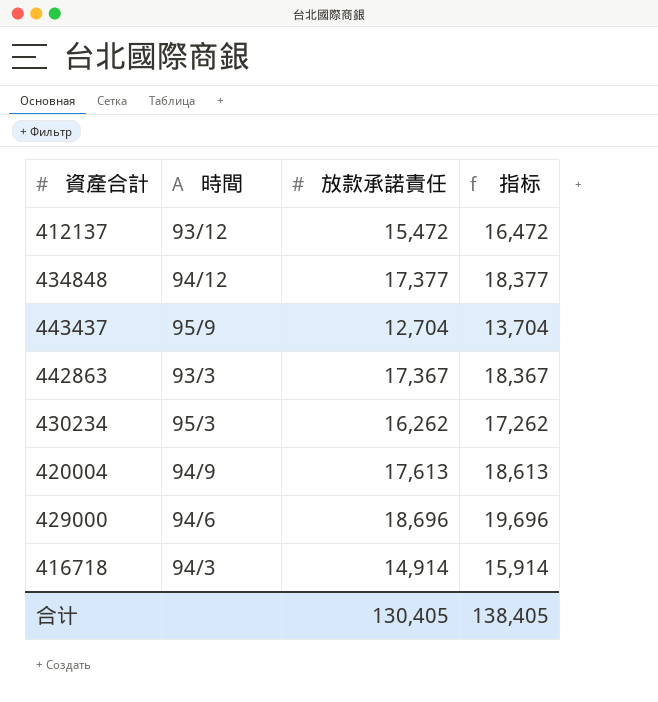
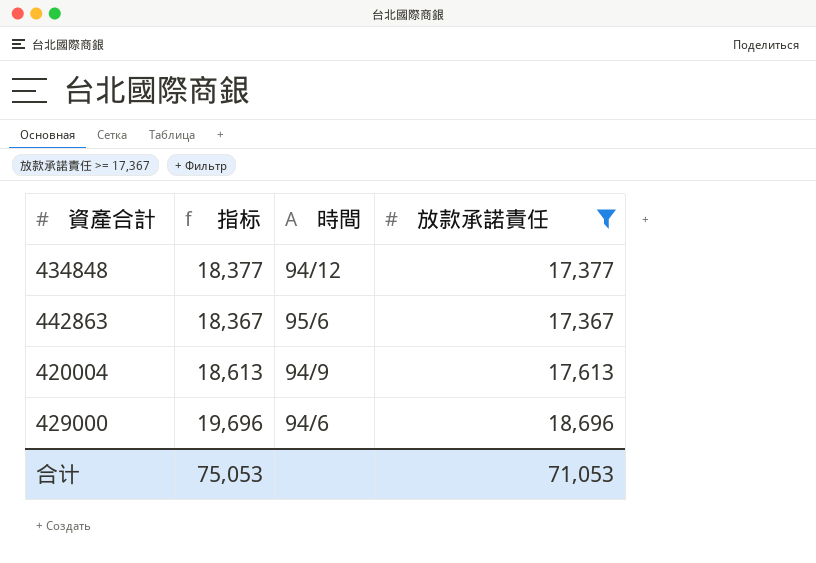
filter: none -> 放款承諾責任 >= 17,367
column 指标 | position: 4 -> 2
442863 | 時間: 93/3 -> 95/6
合计 | 指标: 138,405 -> 75,053
合计 | 放款承諾責任: 130,405 -> 71,053

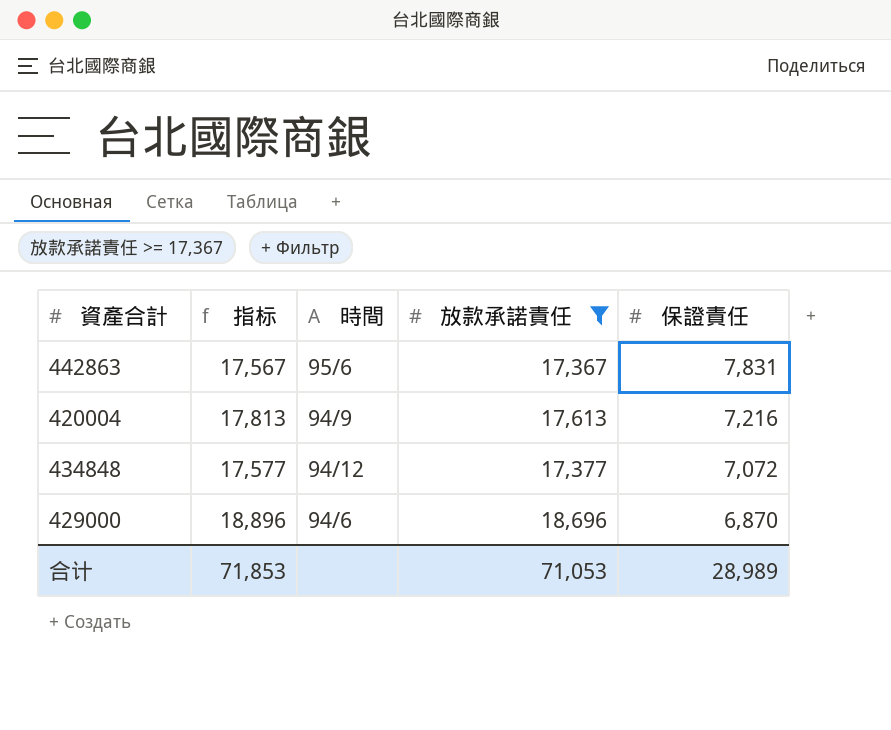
row order: none -> 保證責任 descending
column 指标 | formula: [放款承諾責任] + 1000 -> [放款承諾責任] + 200
column 保證責任 | position: none -> 5
合计 | 指标: 75,053 -> 71,853

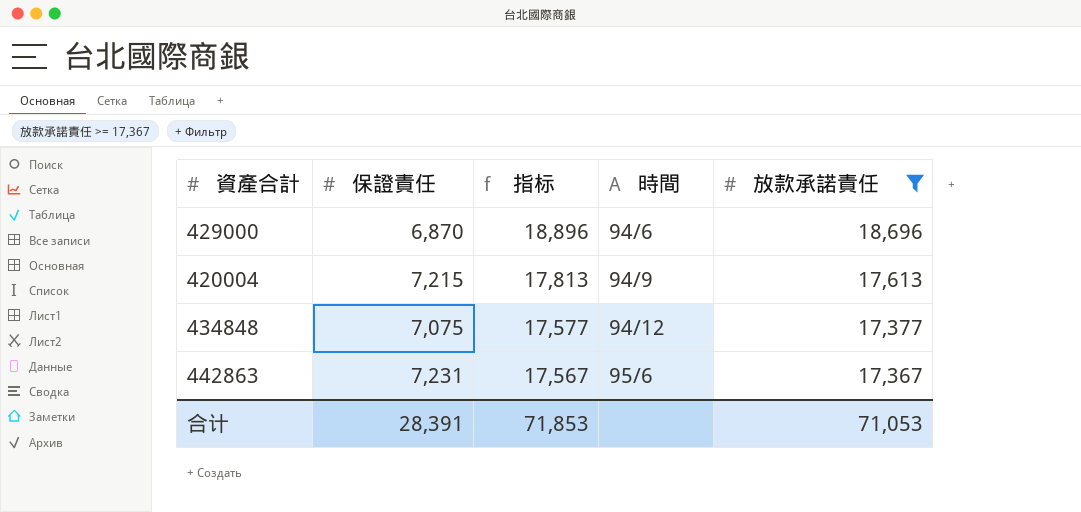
row order: 保證責任 descending -> 指标 descending
column 保證責任 | position: 5 -> 2
420004 | 保證責任: 7,216 -> 7,215
434848 | 保證責任: 7,072 -> 7,075
442863 | 保證責任: 7,831 -> 7,231
合计 | 保證責任: 28,989 -> 28,391

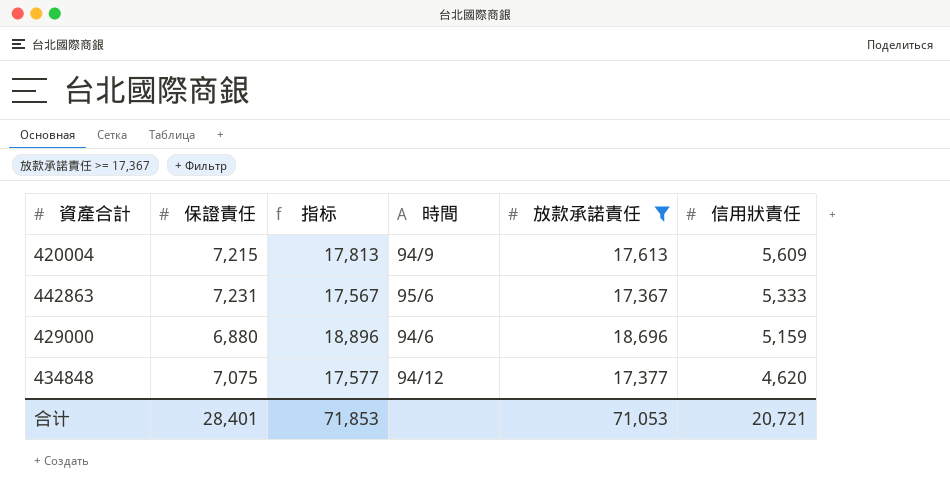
row order: 指标 descending -> 信用狀責任 descending
column 信用狀責任 | position: none -> 6
429000 | 保證責任: 6,870 -> 6,880
合计 | 保證責任: 28,391 -> 28,401

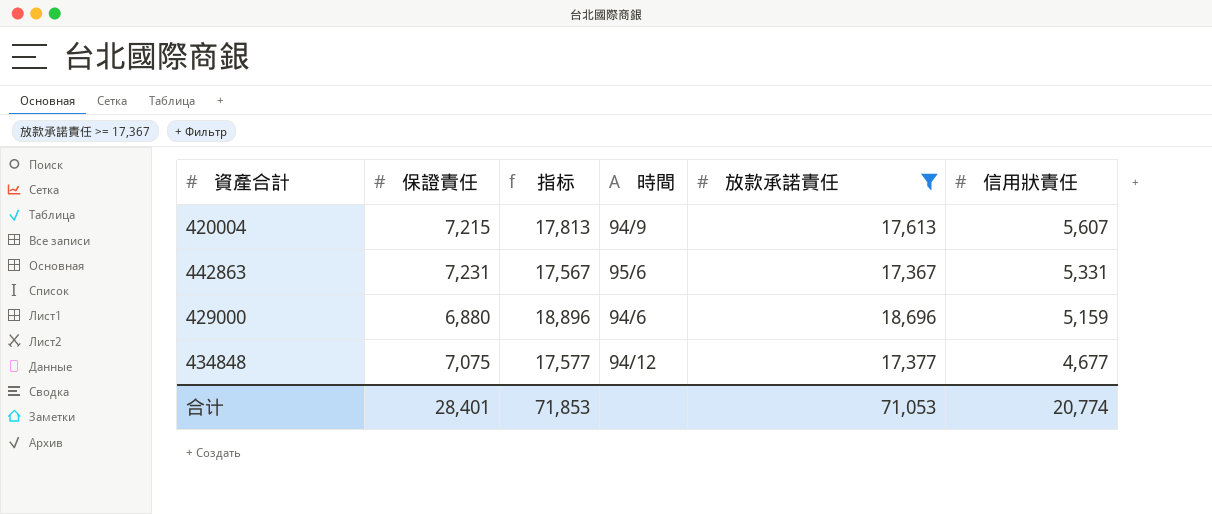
420004 | 信用狀責任: 5,609 -> 5,607
442863 | 信用狀責任: 5,333 -> 5,331
434848 | 信用狀責任: 4,620 -> 4,677
合计 | 信用狀責任: 20,721 -> 20,774

